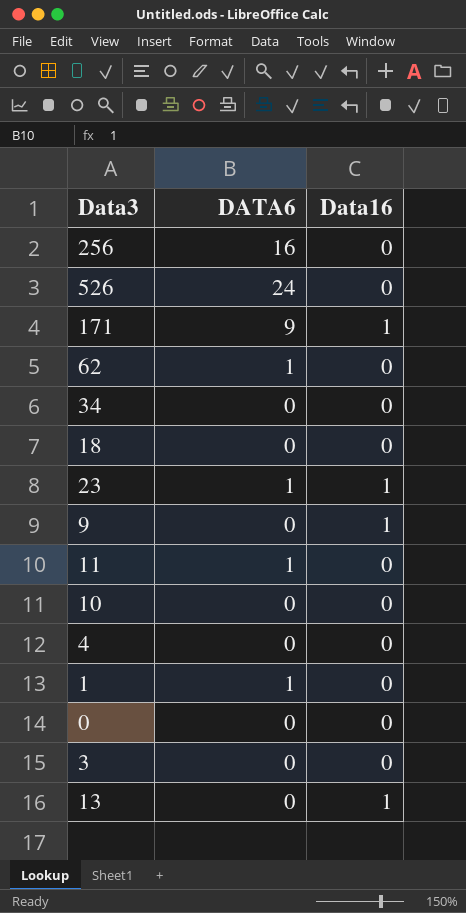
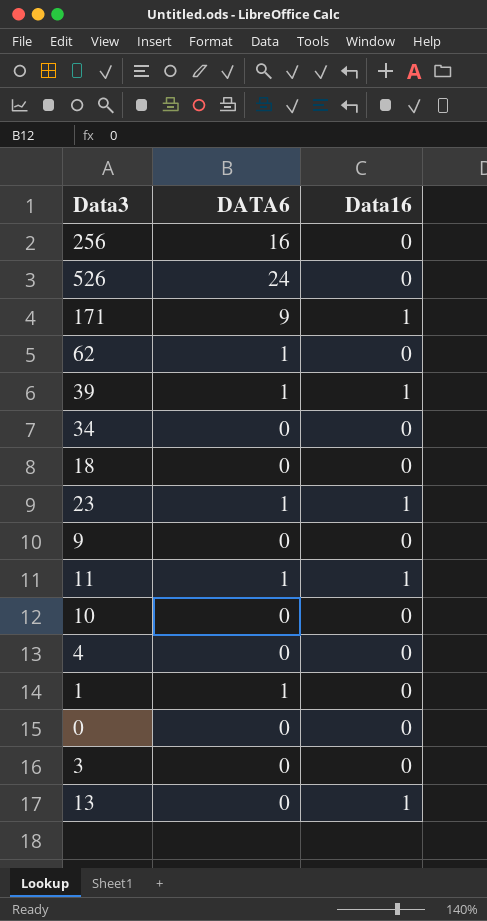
row 39: none -> 1 | 1
9 | Data16: 1 -> 0
11 | Data16: 0 -> 1

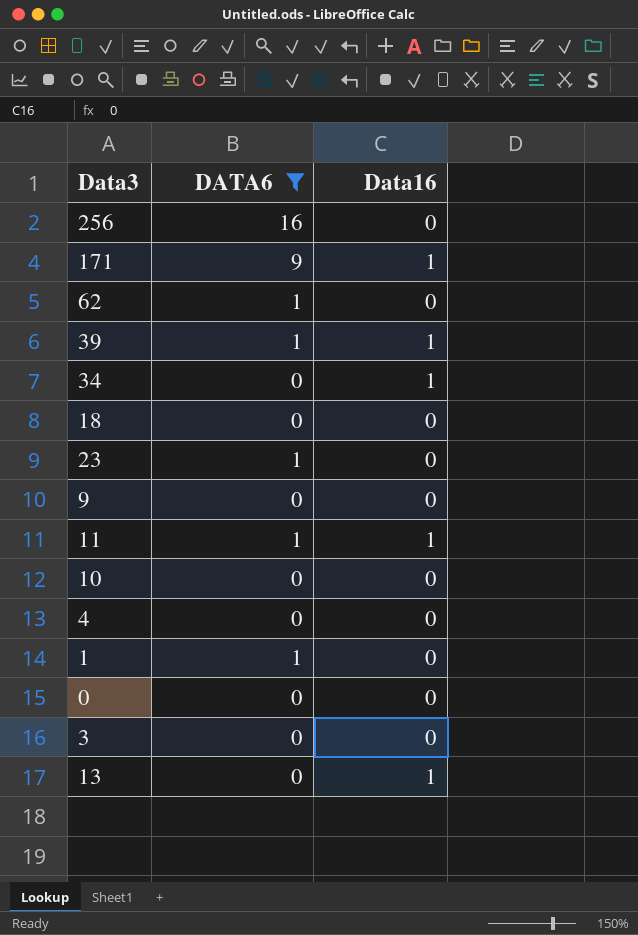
filter: none -> DATA6 != 24
34 | Data16: 0 -> 1
23 | Data16: 1 -> 0

